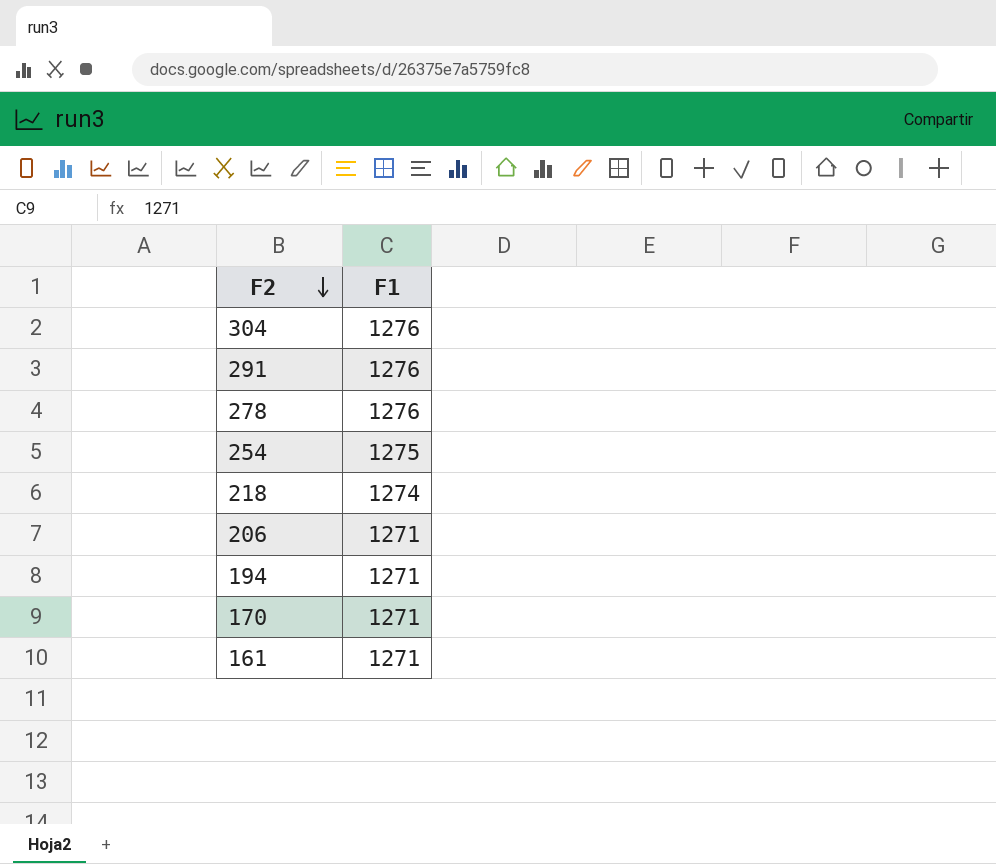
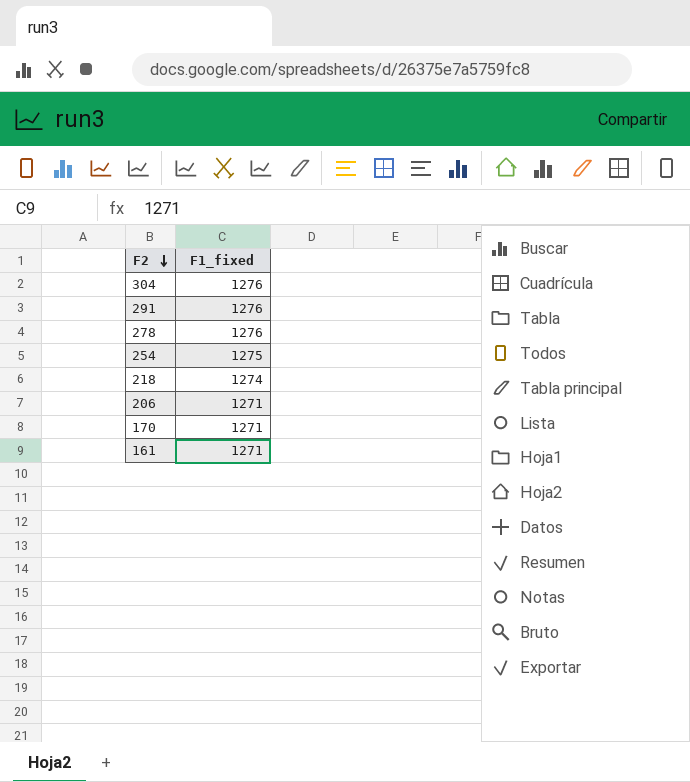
column name: F1 -> F1_fixed
row 194: 1271 -> none

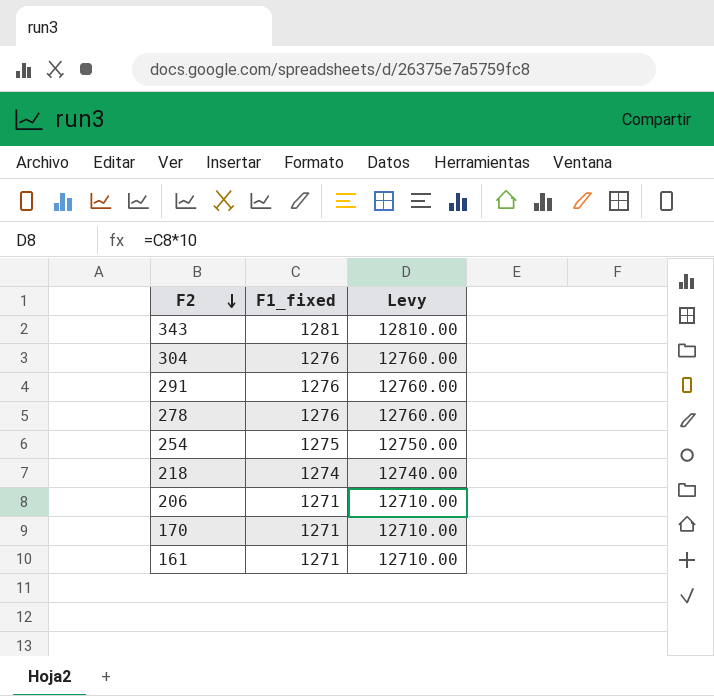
column Levy | formula: none -> [F1_fixed] * 10
row 343: none -> 1281 | 12810.00

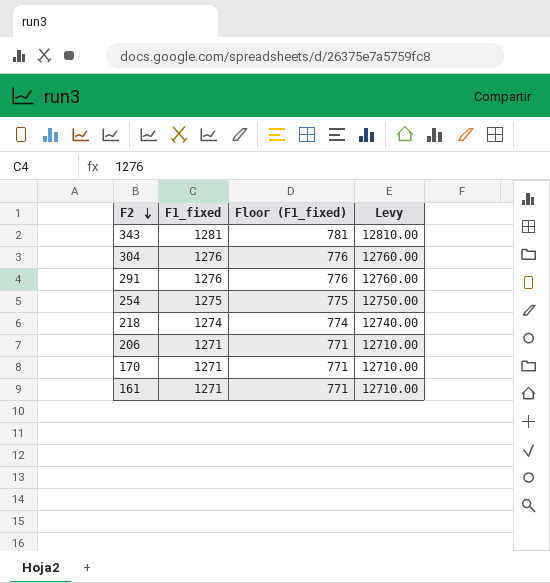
column Floor (F1_fixed) | formula: none -> [F1_fixed] - 500
row 278: 1276 | 12760.00 -> none

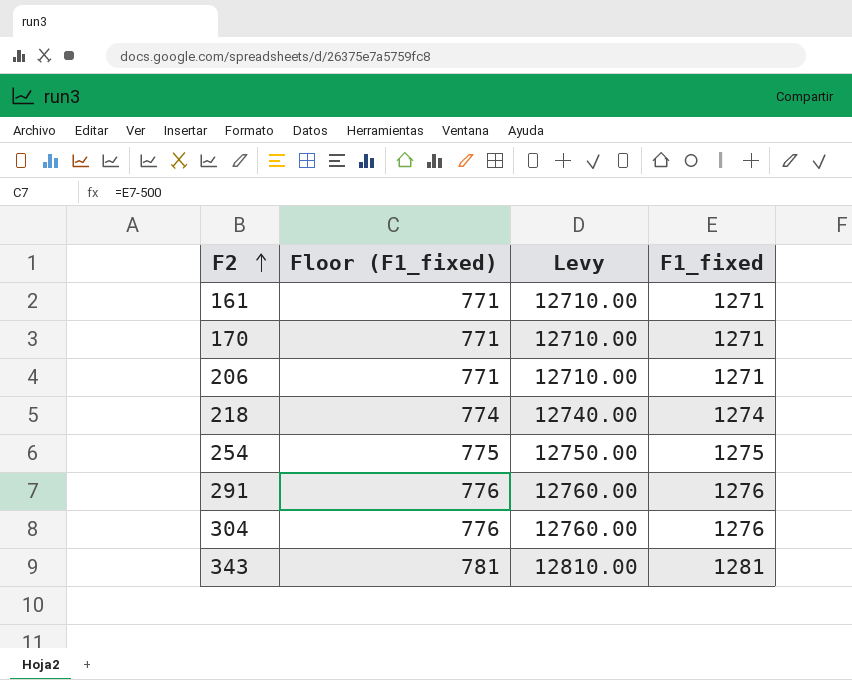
row order: F2 descending -> F2 ascending
column F1_fixed | position: 2 -> 4

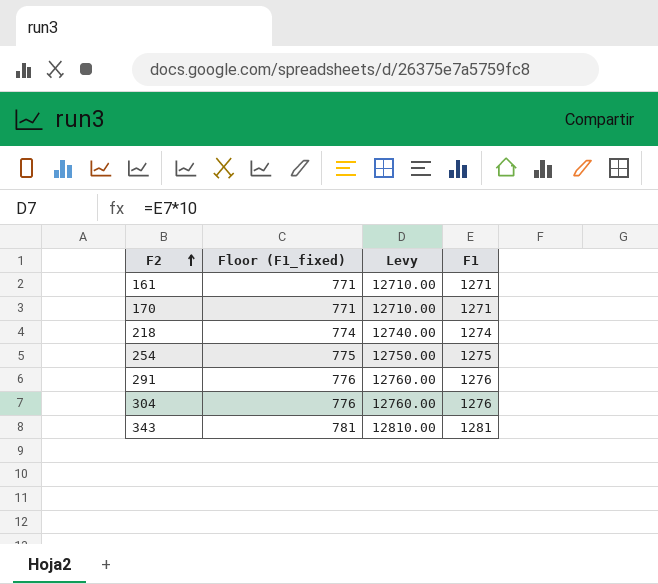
column name: F1_fixed -> F1
row 206: 771 | 12710.00 | 1271 -> none

